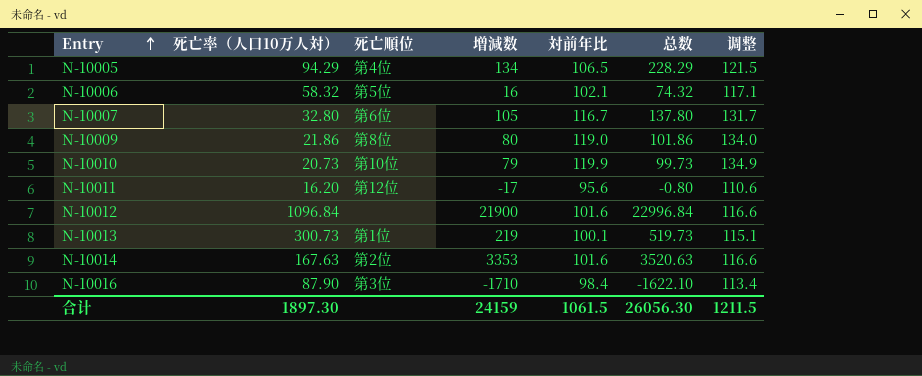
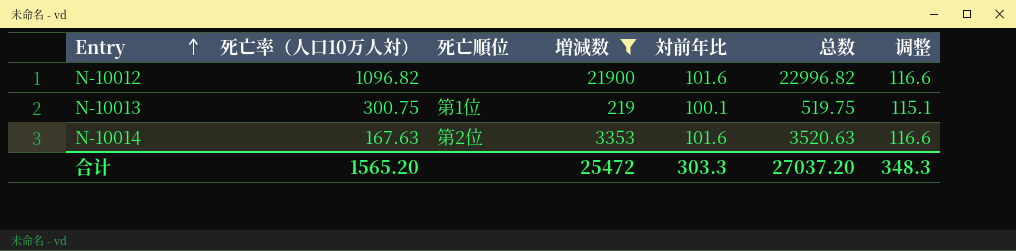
filter: none -> 増減数 >= 219
N-10012 | 死亡率（人口10万人対）: 1096.84 -> 1096.82
N-10012 | 总数: 22996.84 -> 22996.82
N-10013 | 死亡率（人口10万人対）: 300.73 -> 300.75
N-10013 | 总数: 519.73 -> 519.75
合计 | 死亡率（人口10万人対）: 1897.30 -> 1565.20
合计 | 増減数: 24159 -> 25472
合计 | 対前年比: 1061.5 -> 303.3
合计 | 总数: 26056.30 -> 27037.20
合计 | 调整: 1211.5 -> 348.3

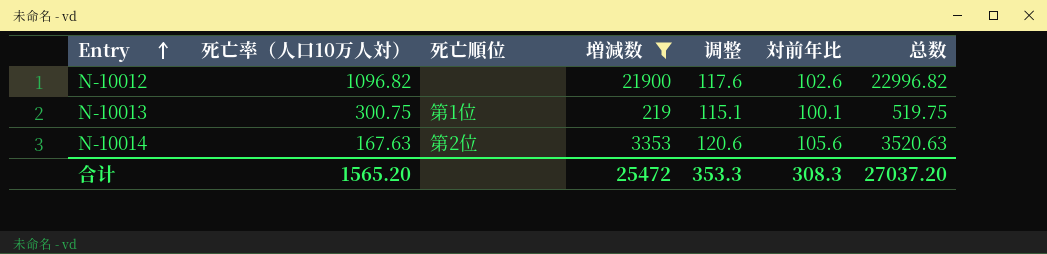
column 调整 | position: 7 -> 5
N-10012 | 调整: 116.6 -> 117.6
N-10012 | 対前年比: 101.6 -> 102.6
N-10014 | 调整: 116.6 -> 120.6
N-10014 | 対前年比: 101.6 -> 105.6
合计 | 调整: 348.3 -> 353.3
合计 | 対前年比: 303.3 -> 308.3

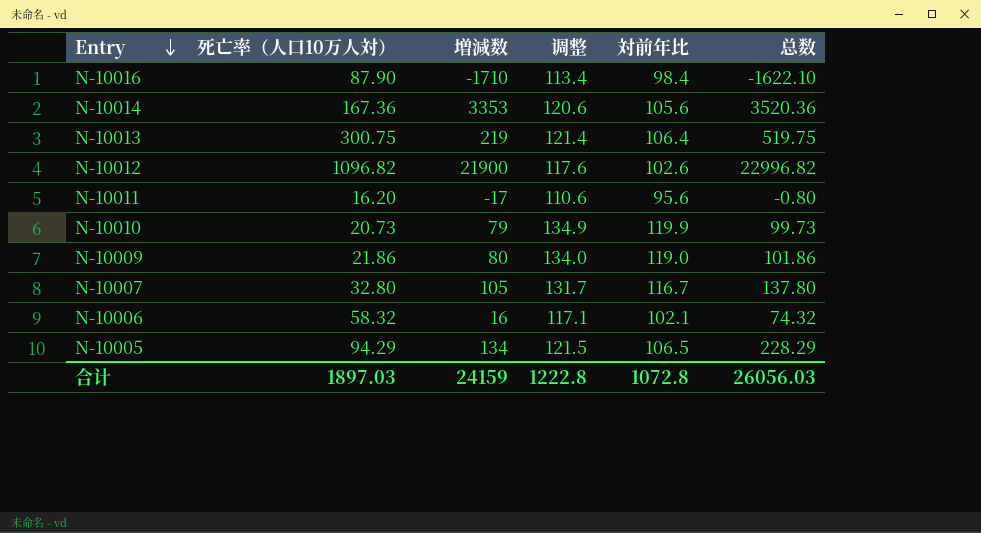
filter: 増減数 >= 219 -> none
row order: Entry ascending -> Entry descending
column 死亡順位 | position: 3 -> none
N-10014 | 死亡率（人口10万人対）: 167.63 -> 167.36
N-10014 | 总数: 3520.63 -> 3520.36
N-10013 | 调整: 115.1 -> 121.4
N-10013 | 対前年比: 100.1 -> 106.4
合计 | 死亡率（人口10万人対）: 1565.20 -> 1897.03
合计 | 増減数: 25472 -> 24159
合计 | 调整: 353.3 -> 1222.8
合计 | 対前年比: 308.3 -> 1072.8
合计 | 总数: 27037.20 -> 26056.03

